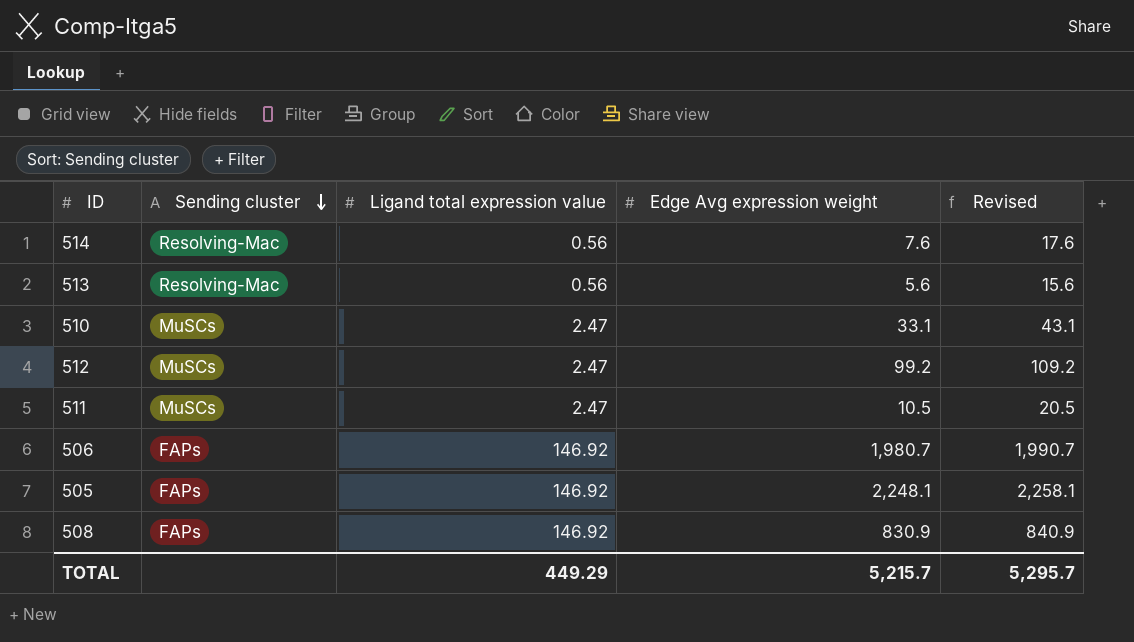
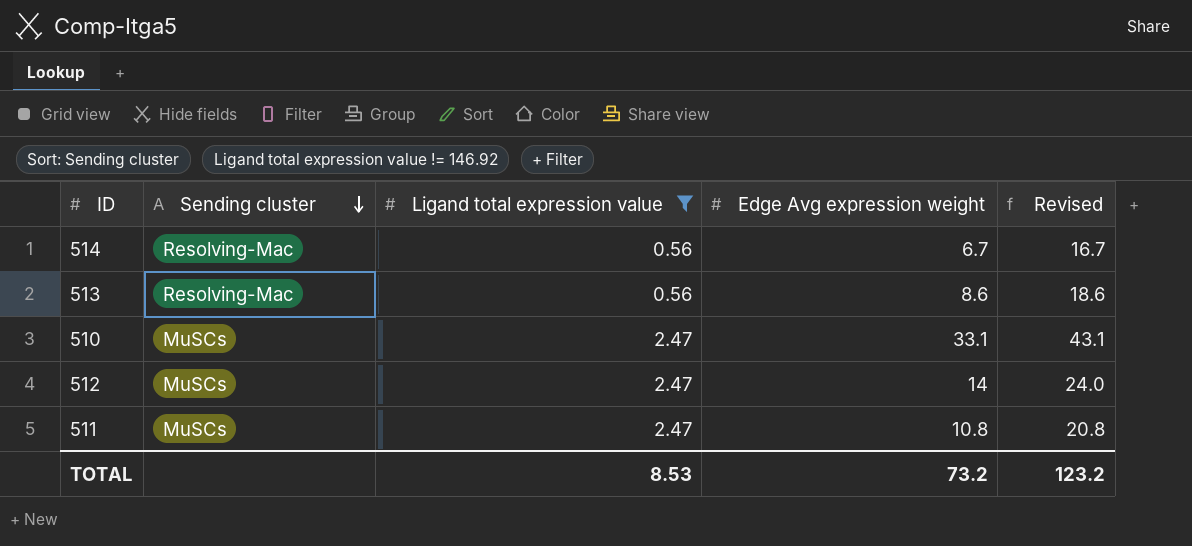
filter: none -> Ligand total expression value != 146.92
514 | Edge Avg expression weight: 7.6 -> 6.7
514 | Revised: 17.6 -> 16.7
513 | Edge Avg expression weight: 5.6 -> 8.6
513 | Revised: 15.6 -> 18.6
512 | Edge Avg expression weight: 99.2 -> 14
512 | Revised: 109.2 -> 24.0
511 | Edge Avg expression weight: 10.5 -> 10.8
511 | Revised: 20.5 -> 20.8
TOTAL | Ligand total expression value: 449.29 -> 8.53
TOTAL | Edge Avg expression weight: 5,215.7 -> 73.2
TOTAL | Revised: 5,295.7 -> 123.2

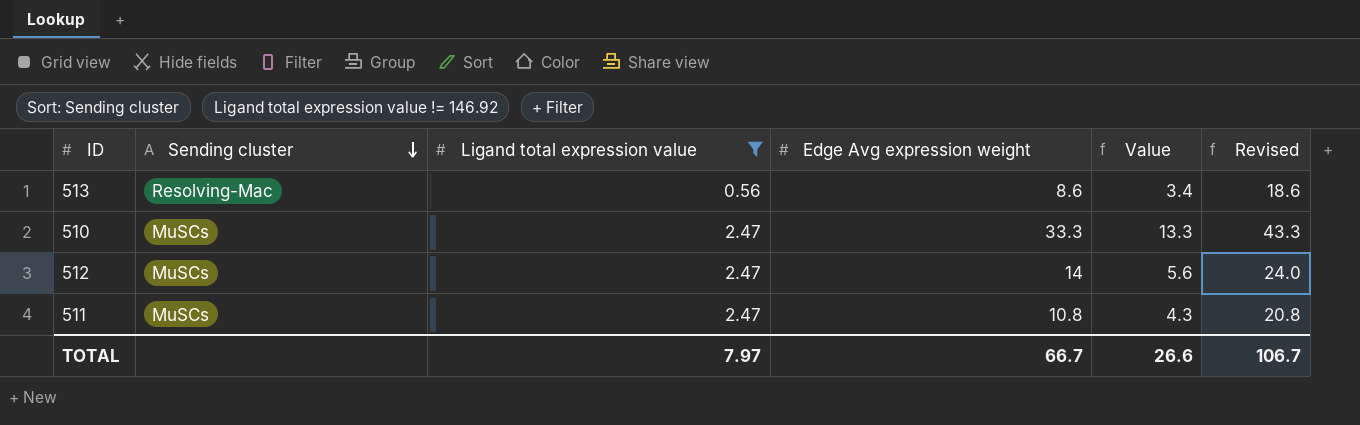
column Value | formula: none -> [Edge Avg expression weight] * 0.4
row 514: Resolving-Mac | 0.56 | 6.7 | 16.7 -> none
510 | Edge Avg expression weight: 33.1 -> 33.3
510 | Revised: 43.1 -> 43.3
TOTAL | Ligand total expression value: 8.53 -> 7.97
TOTAL | Edge Avg expression weight: 73.2 -> 66.7
TOTAL | Revised: 123.2 -> 106.7

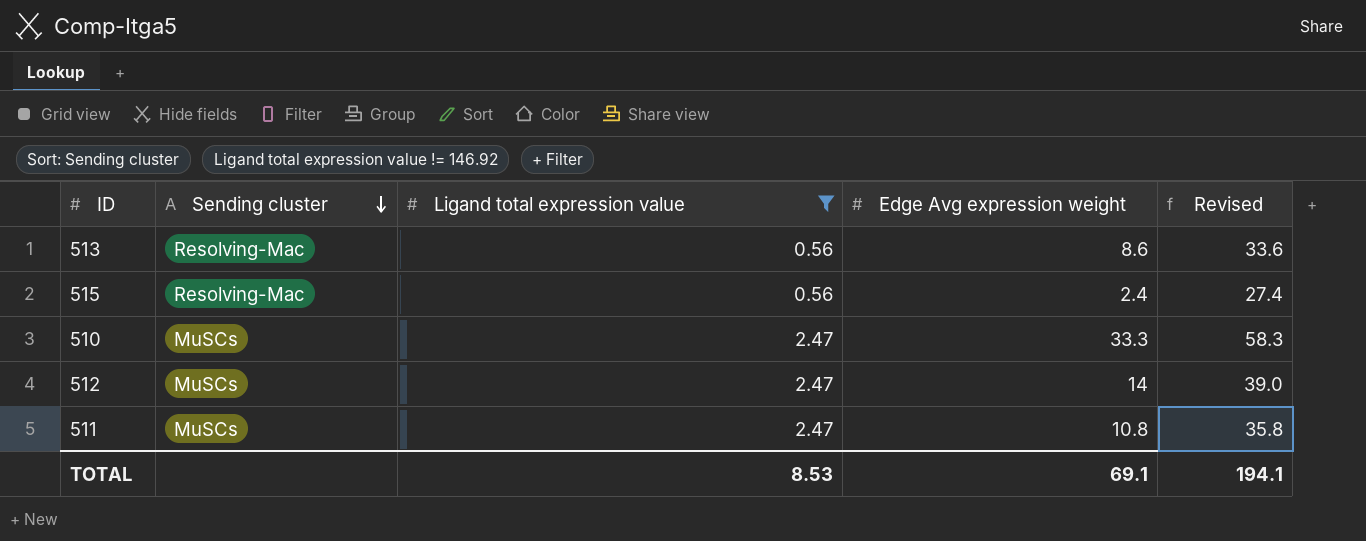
column Value | formula: [Edge Avg expression weight] * 0.4 -> none
column Revised | formula: [Edge Avg expression weight] + 10 -> [Edge Avg expression weight] + 25
row 515: none -> Resolving-Mac | 0.56 | 2.4 | 27.4
TOTAL | Ligand total expression value: 7.97 -> 8.53
TOTAL | Edge Avg expression weight: 66.7 -> 69.1
TOTAL | Revised: 106.7 -> 194.1

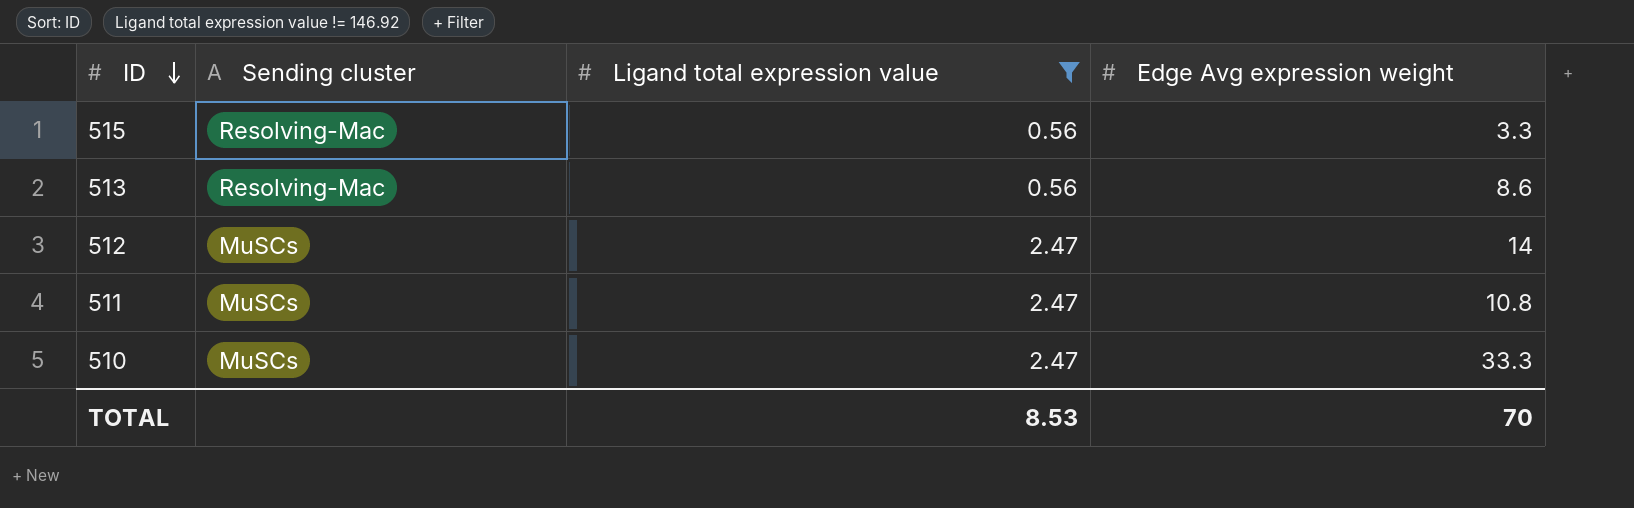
row order: Sending cluster descending -> ID descending
column Revised | formula: [Edge Avg expression weight] + 25 -> none
515 | Edge Avg expression weight: 2.4 -> 3.3
TOTAL | Edge Avg expression weight: 69.1 -> 70

